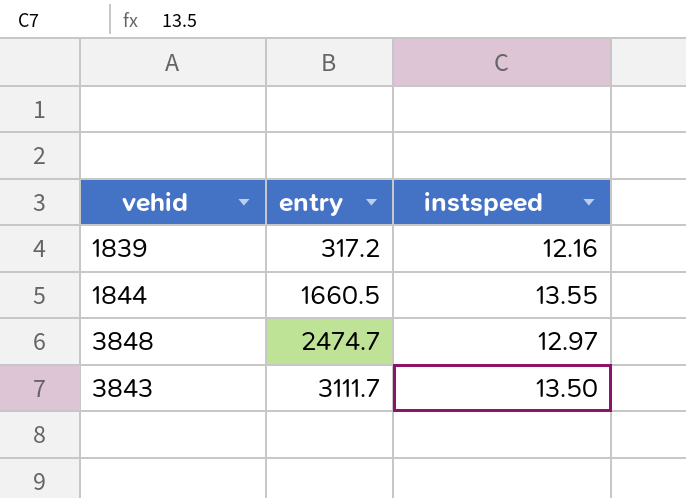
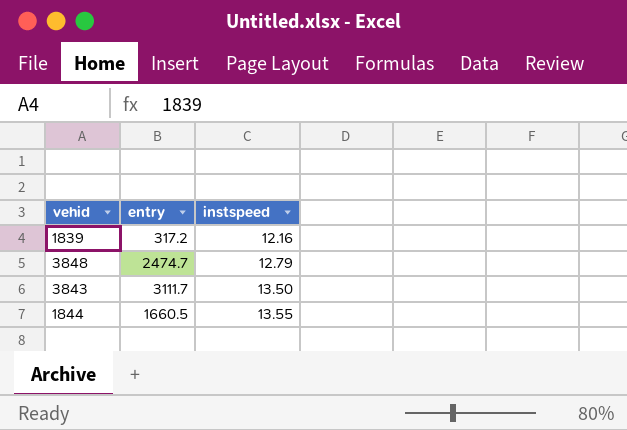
row order: entry ascending -> instspeed ascending
3848 | instspeed: 12.97 -> 12.79

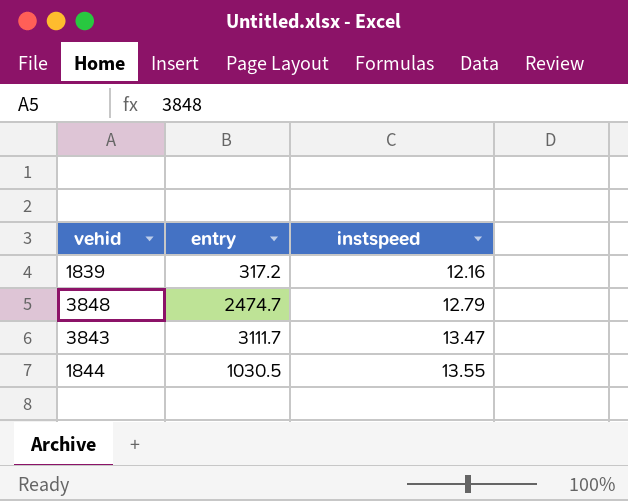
3843 | instspeed: 13.50 -> 13.47
1844 | entry: 1660.5 -> 1030.5

